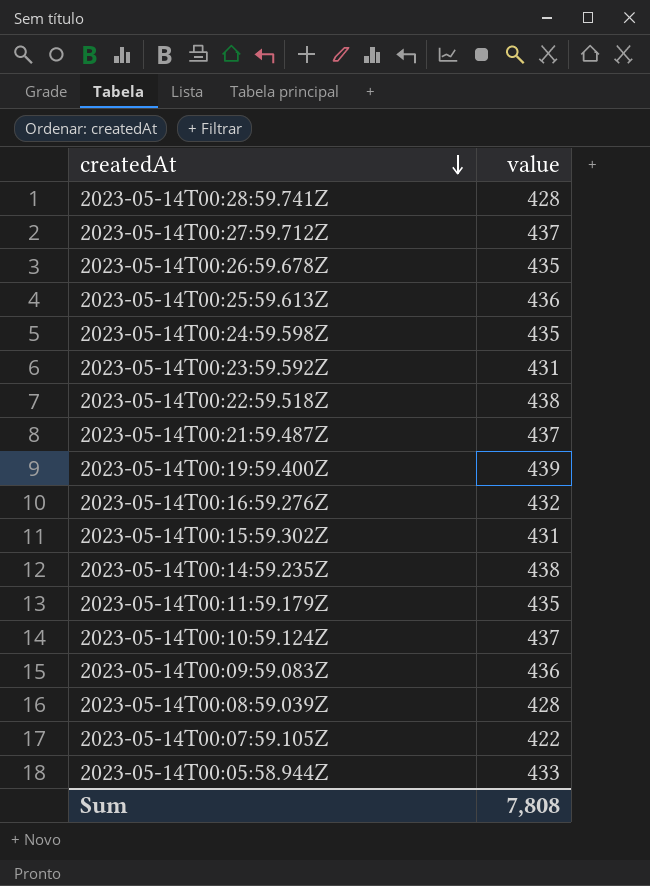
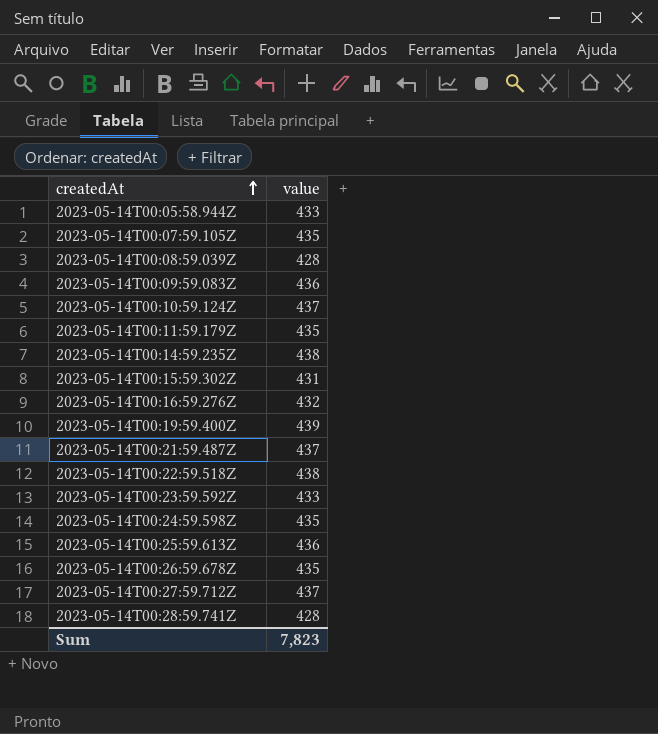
row order: createdAt descending -> createdAt ascending
2023-05-14T00:07:59.105Z | value: 422 -> 435
2023-05-14T00:23:59.592Z | value: 431 -> 433
Sum | value: 7,808 -> 7,823

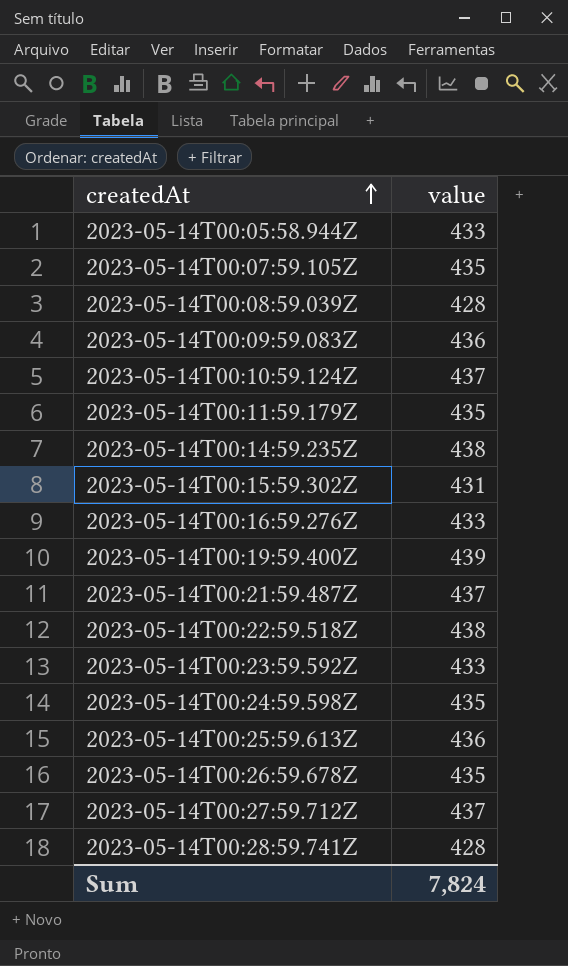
2023-05-14T00:16:59.276Z | value: 432 -> 433
Sum | value: 7,823 -> 7,824

